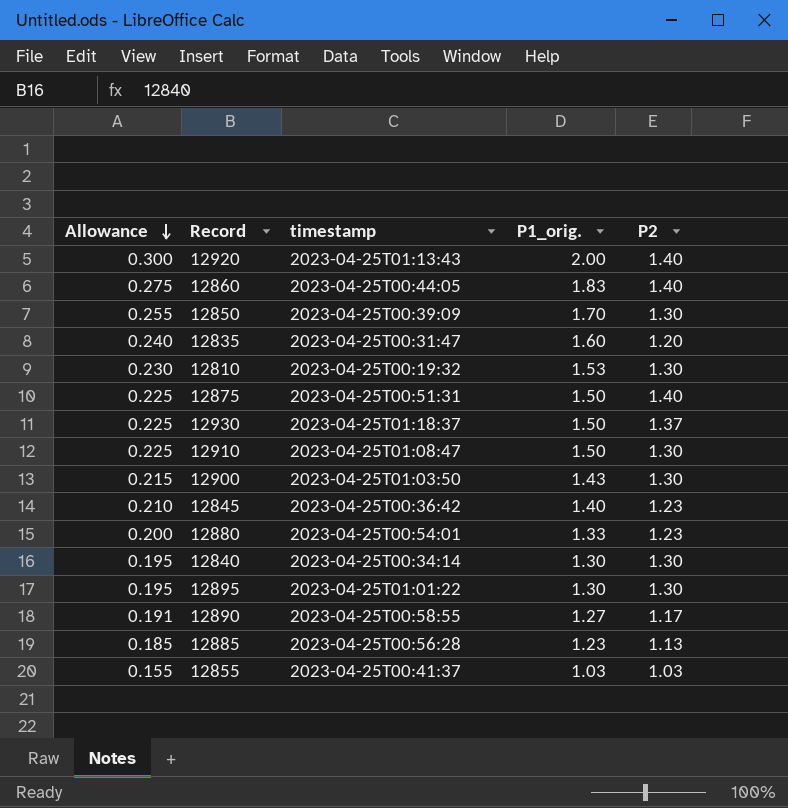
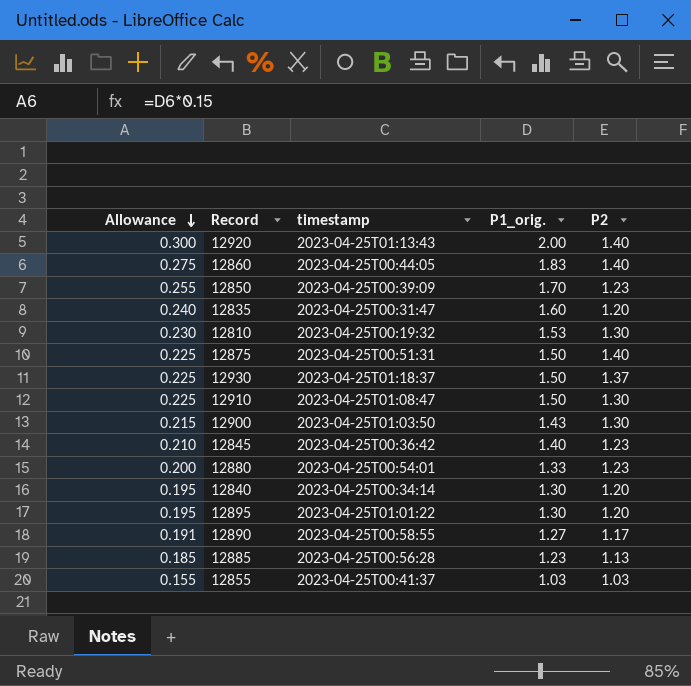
12850 | P2: 1.30 -> 1.23
12840 | P2: 1.30 -> 1.20
12895 | P2: 1.30 -> 1.20

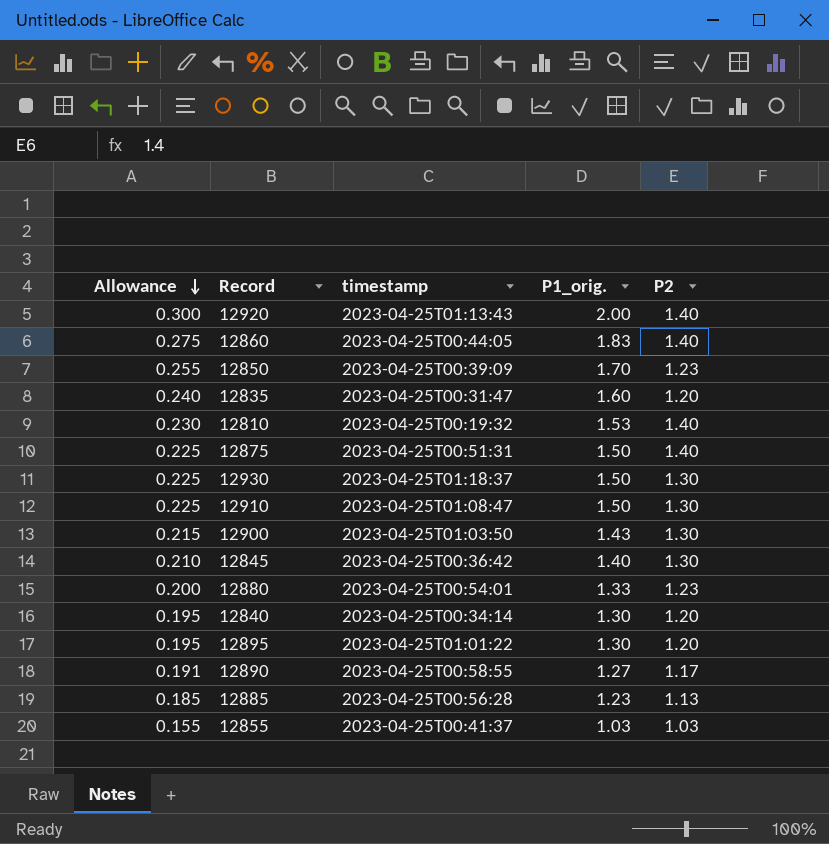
12810 | P2: 1.30 -> 1.40
12930 | P2: 1.37 -> 1.30
12845 | P2: 1.23 -> 1.30

